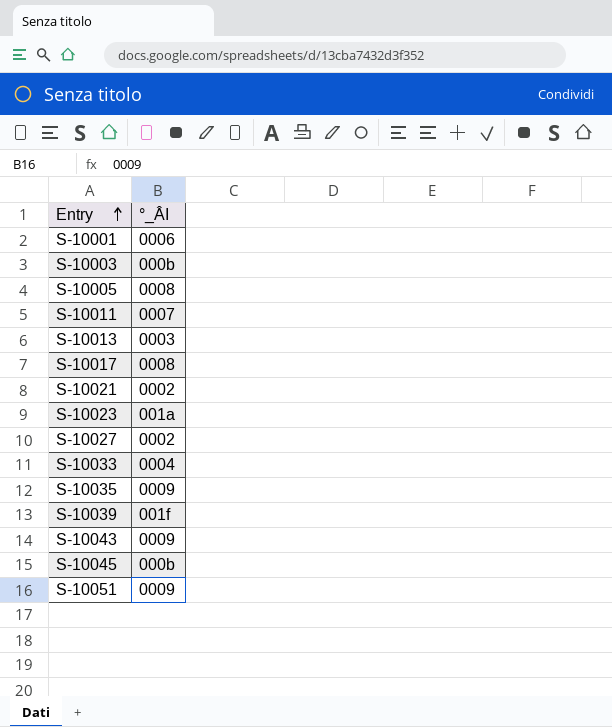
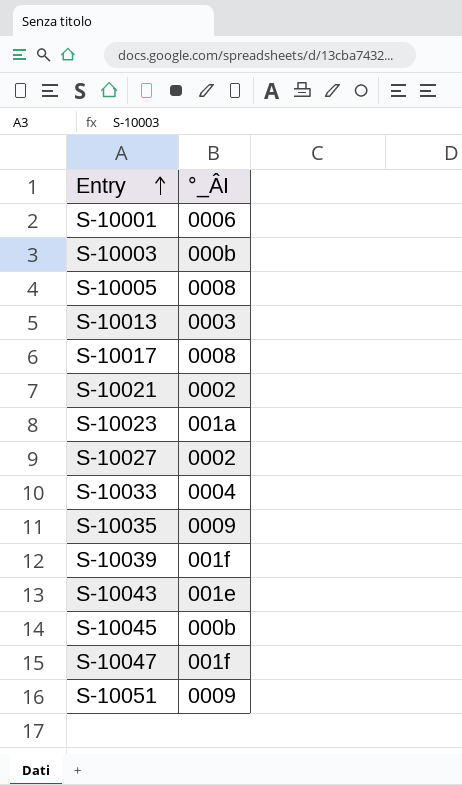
row S-10011: 0007 -> none
S-10043 | °_ÂI: 0009 -> 001e
row S-10047: none -> 001f

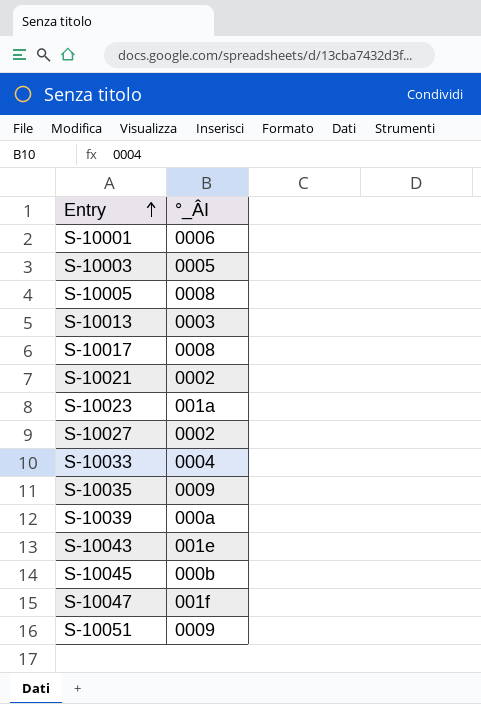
S-10003 | °_ÂI: 000b -> 0005
S-10039 | °_ÂI: 001f -> 000a

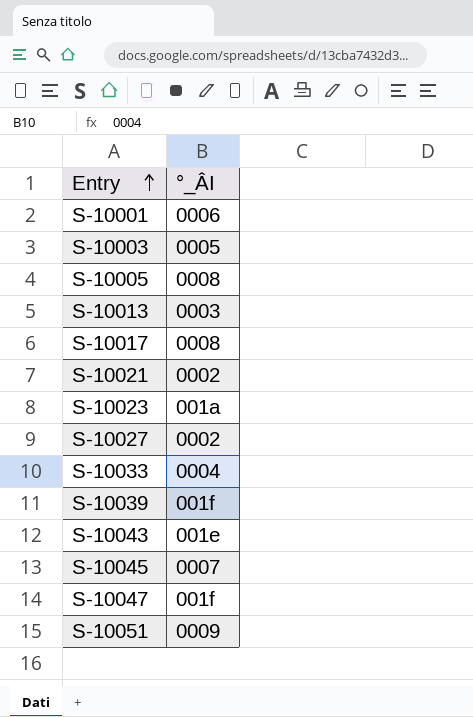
row S-10035: 0009 -> none
S-10039 | °_ÂI: 000a -> 001f
S-10045 | °_ÂI: 000b -> 0007

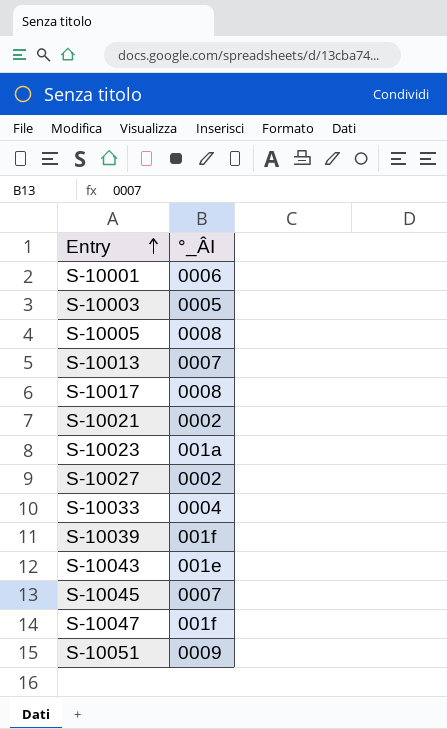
S-10013 | °_ÂI: 0003 -> 0007

